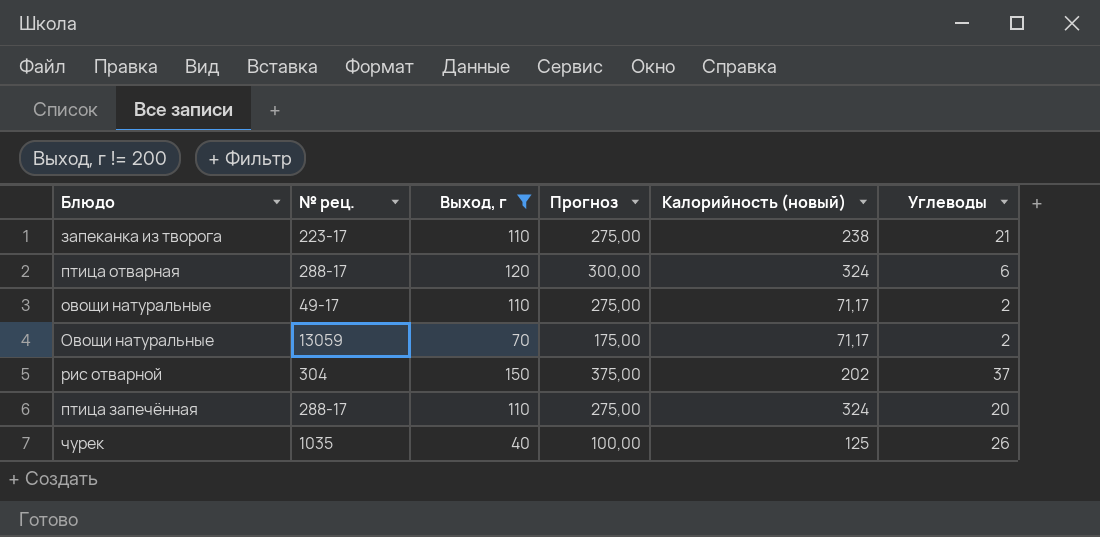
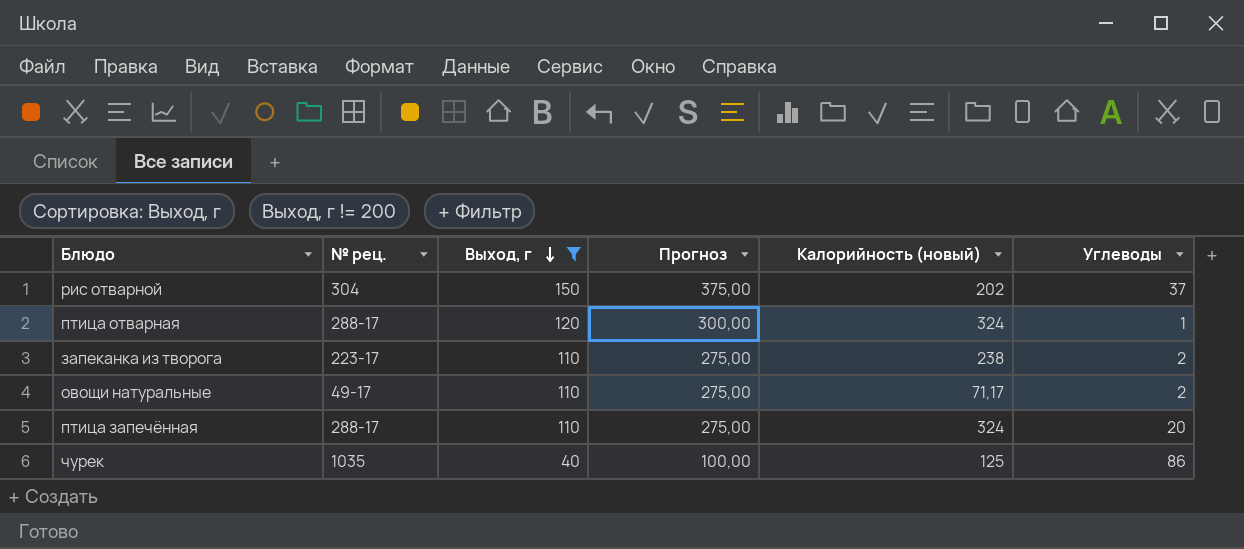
row order: none -> Выход, г descending
row Овощи натуральные: 13059 | 70 | 175,00 | 71,17 | 2 -> none
птица отварная | Углеводы: 6 -> 1
запеканка из творога | Углеводы: 21 -> 2
чурек | Углеводы: 26 -> 86

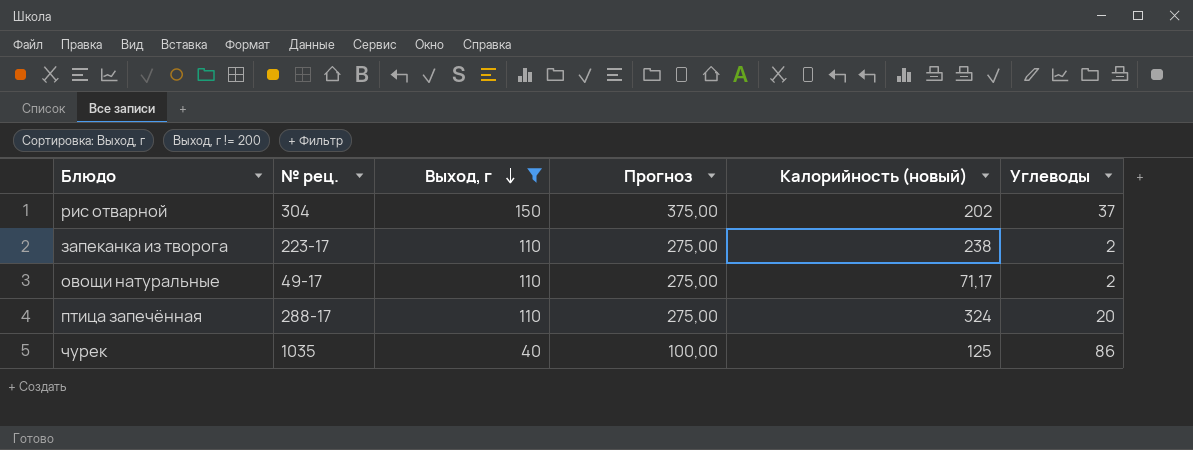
row птица отварная: 288-17 | 120 | 300,00 | 324 | 1 -> none

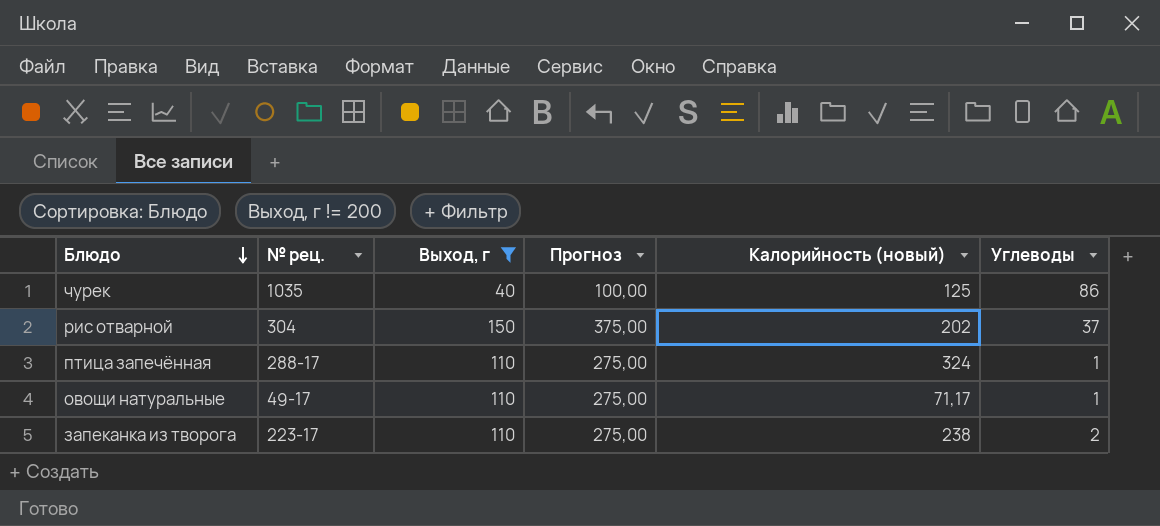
row order: Выход, г descending -> Блюдо descending
птица запечённая | Углеводы: 20 -> 1
овощи натуральные | Углеводы: 2 -> 1

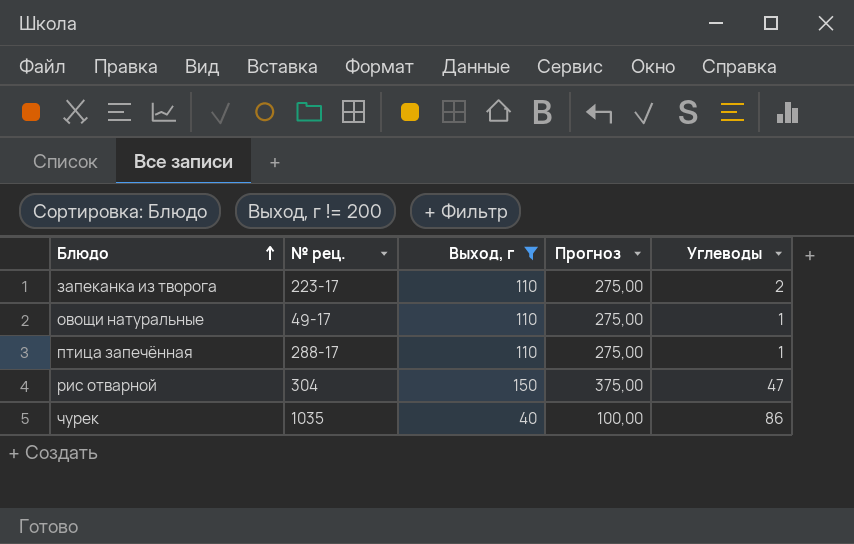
row order: Блюдо descending -> Блюдо ascending
column Калорийность (новый) | position: 5 -> none
рис отварной | Углеводы: 37 -> 47

